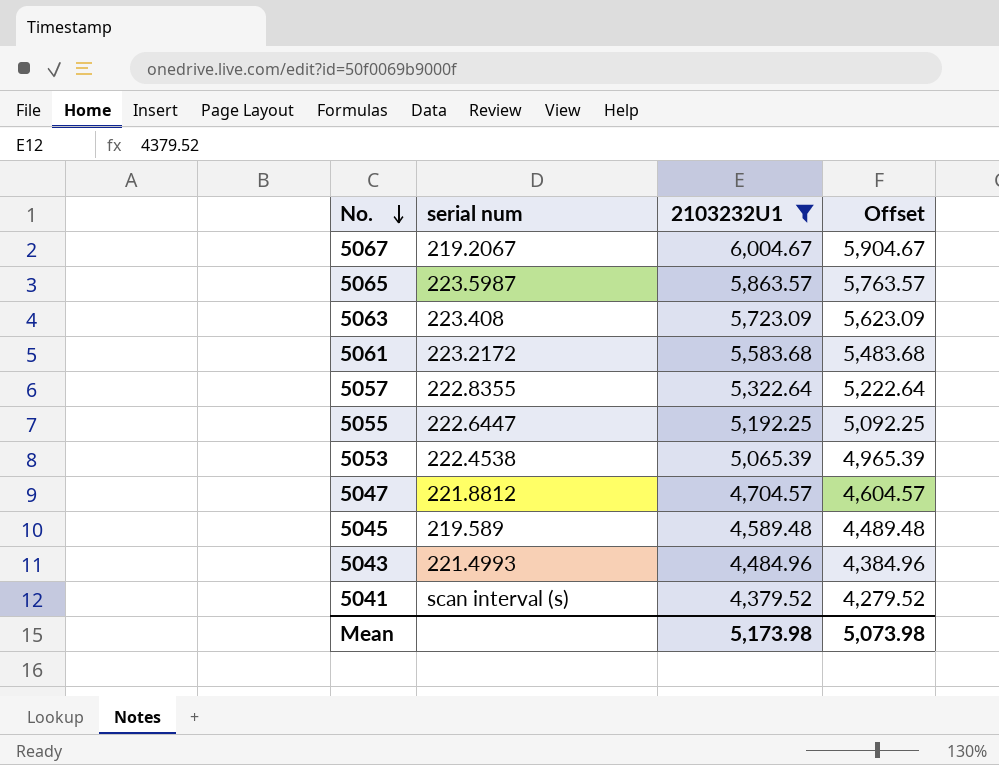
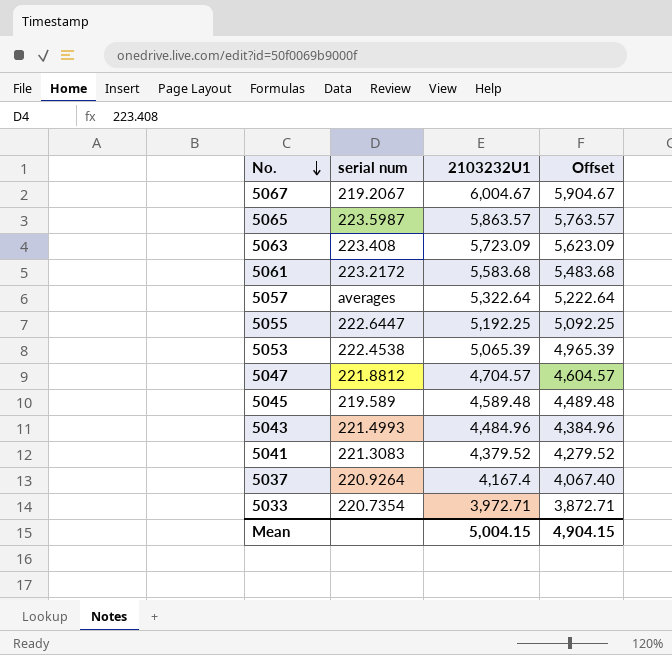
filter: 2103232U1 >= 4,379.52 -> none
5057 | serial num: 222.8355 -> averages
5041 | serial num: scan interval (s) -> 221.3083
Mean | 2103232U1: 5,173.98 -> 5,004.15
Mean | Offset: 5,073.98 -> 4,904.15

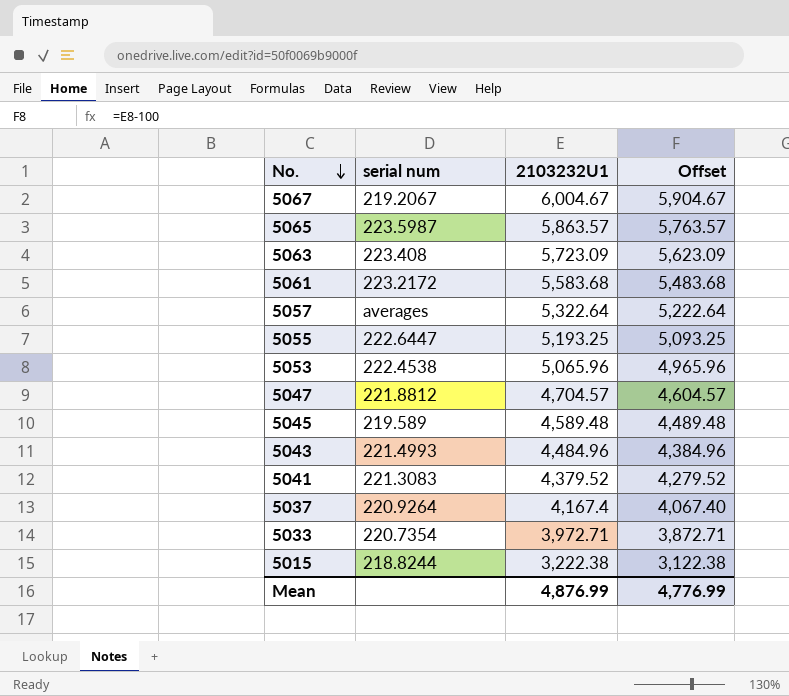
5055 | 2103232U1: 5,192.25 -> 5,193.25
5055 | Offset: 5,092.25 -> 5,093.25
5053 | 2103232U1: 5,065.39 -> 5,065.96
5053 | Offset: 4,965.39 -> 4,965.96
row 5015: none -> 218.8244 | 3,222.38 | 3,122.38
Mean | 2103232U1: 5,004.15 -> 4,876.99
Mean | Offset: 4,904.15 -> 4,776.99

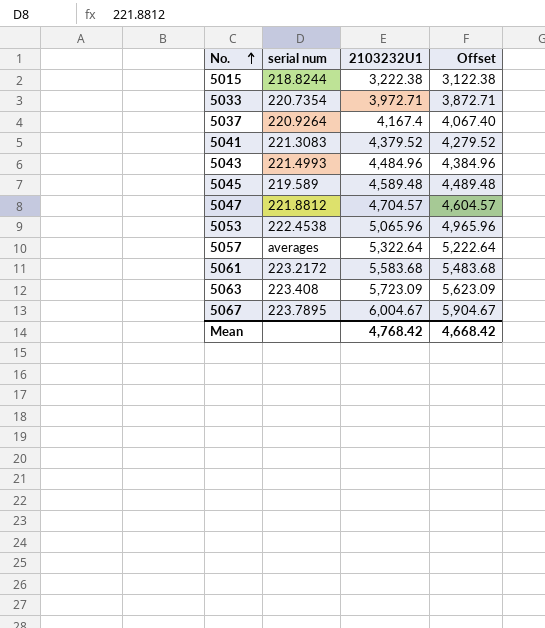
row order: No. descending -> No. ascending
row 5065: 223.5987 | 5,863.57 | 5,763.57 -> none
row 5055: 222.6447 | 5,193.25 | 5,093.25 -> none
5067 | serial num: 219.2067 -> 223.7895
Mean | 2103232U1: 4,876.99 -> 4,768.42
Mean | Offset: 4,776.99 -> 4,668.42

